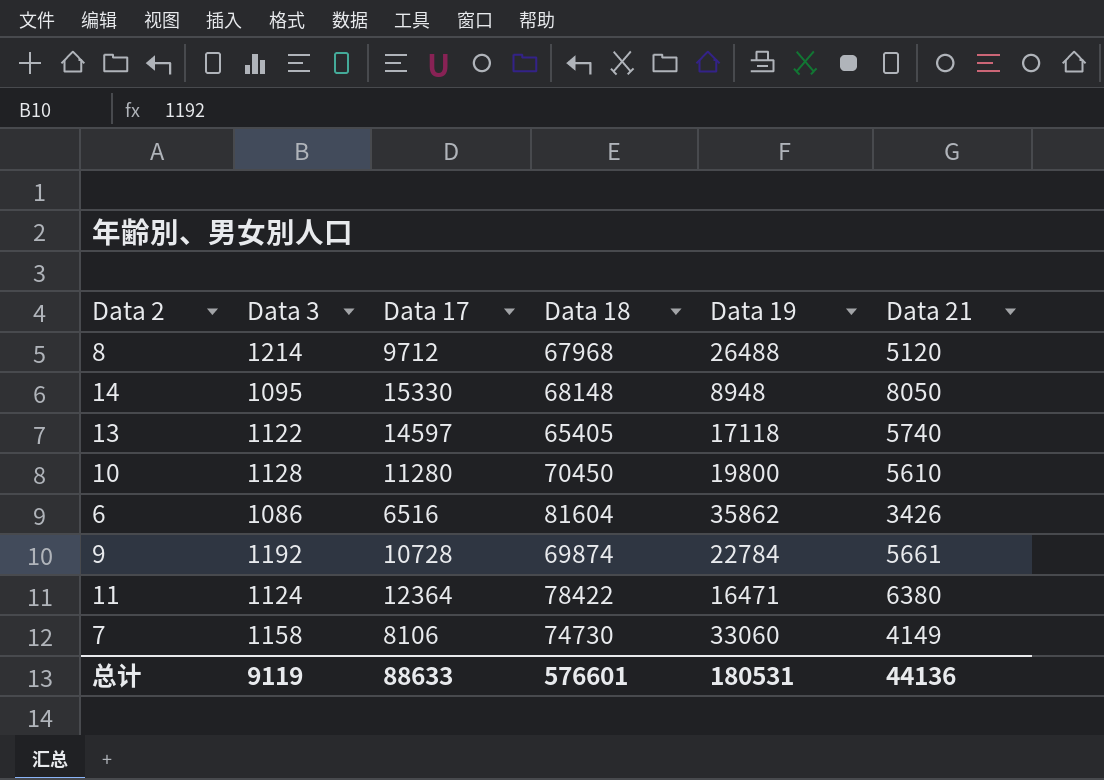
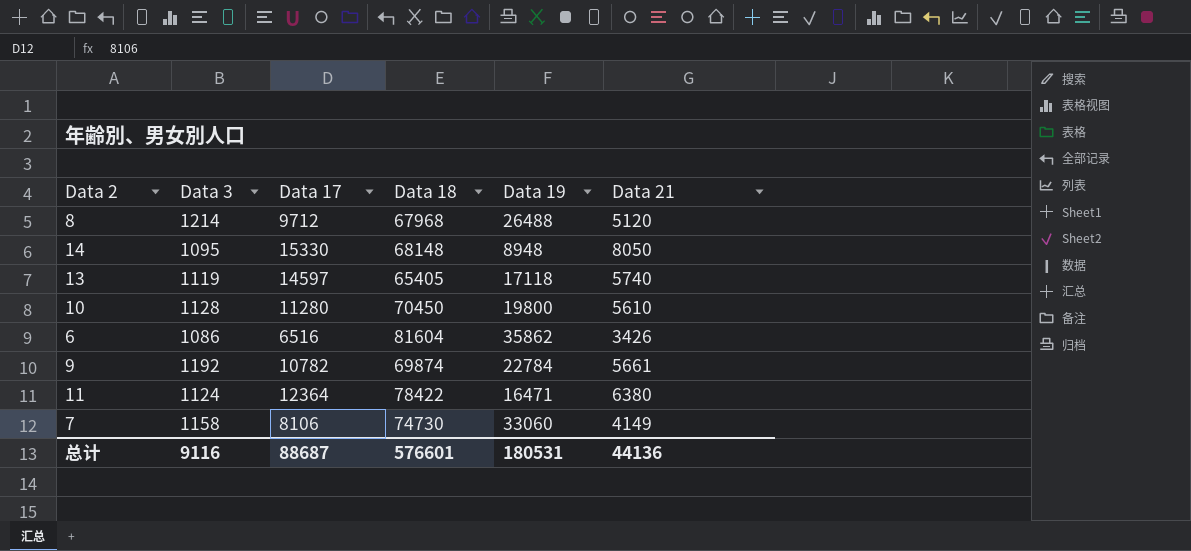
13 | Data 3: 1122 -> 1119
9 | Data 17: 10728 -> 10782
总计 | Data 3: 9119 -> 9116
总计 | Data 17: 88633 -> 88687

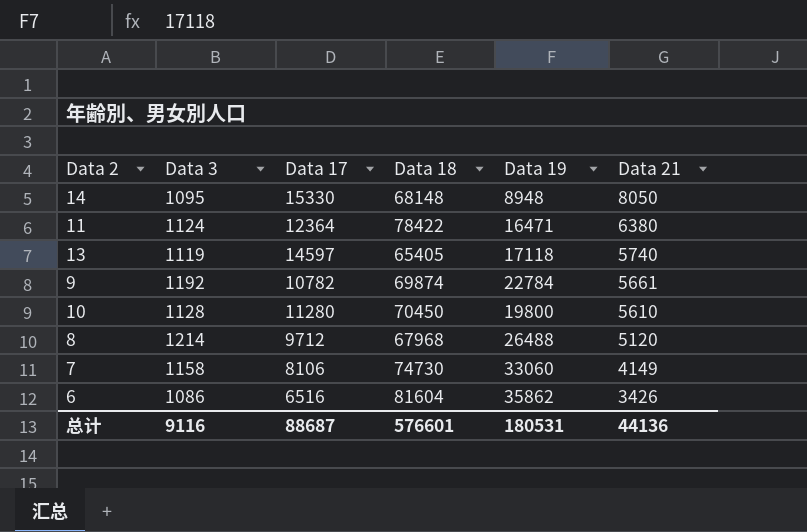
row order: none -> Data 21 descending

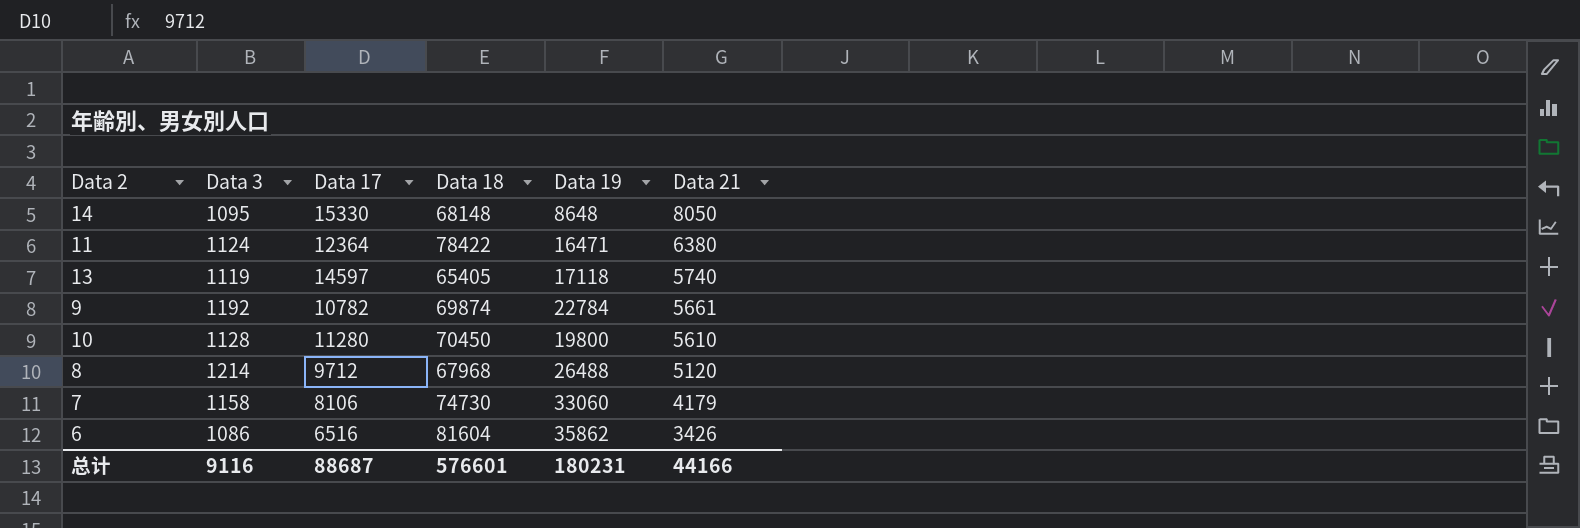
14 | Data 19: 8948 -> 8648
7 | Data 21: 4149 -> 4179
总计 | Data 19: 180531 -> 180231
总计 | Data 21: 44136 -> 44166

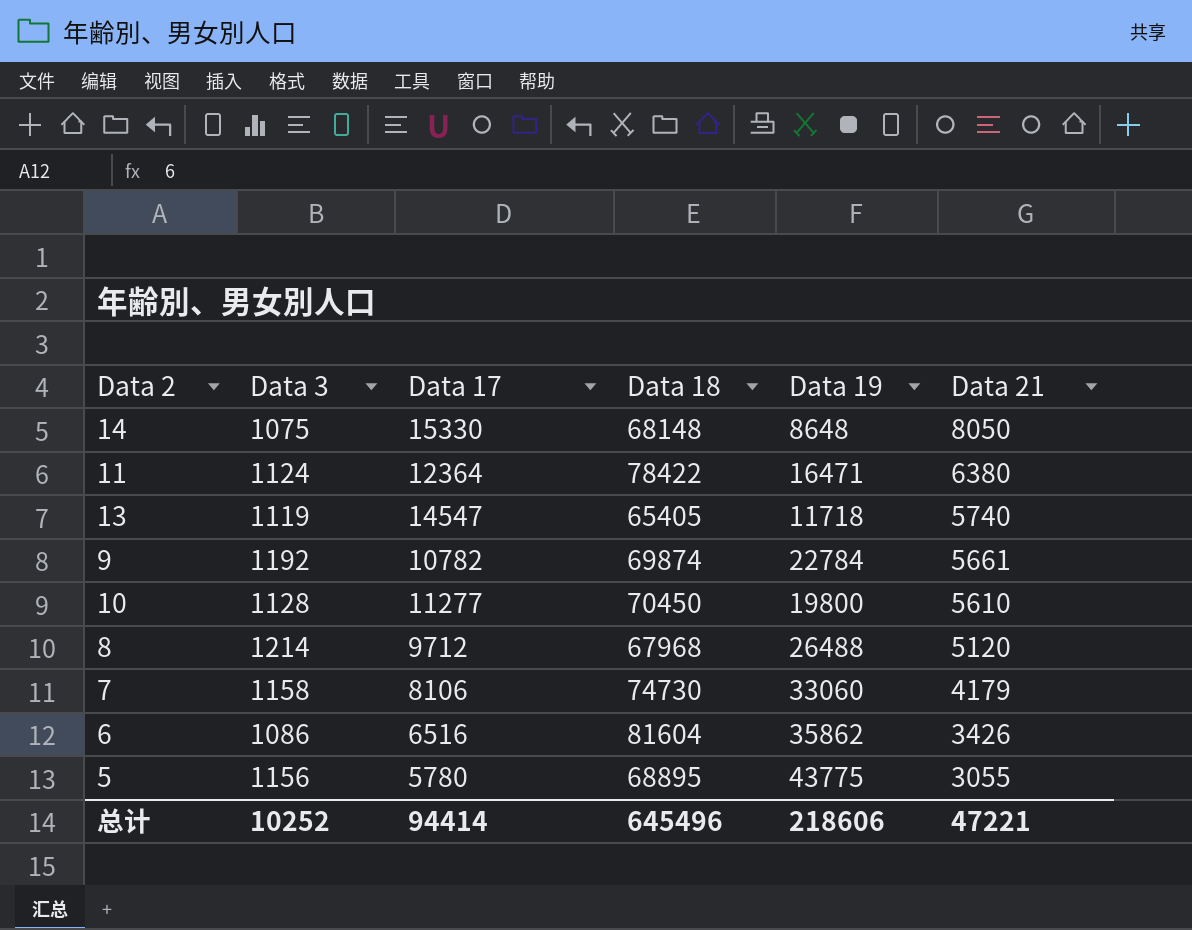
14 | Data 3: 1095 -> 1075
13 | Data 17: 14597 -> 14547
13 | Data 19: 17118 -> 11718
10 | Data 17: 11280 -> 11277
row 5: none -> 1156 | 5780 | 68895 | 43775 | 3055
总计 | Data 3: 9116 -> 10252
总计 | Data 17: 88687 -> 94414
总计 | Data 18: 576601 -> 645496
总计 | Data 19: 180231 -> 218606
总计 | Data 21: 44166 -> 47221

